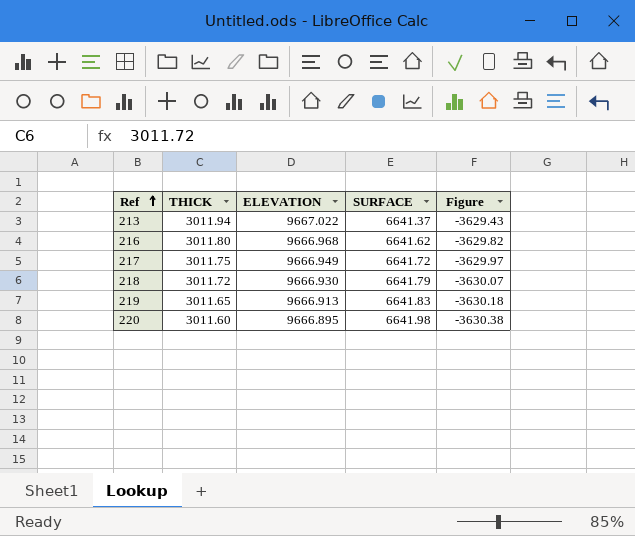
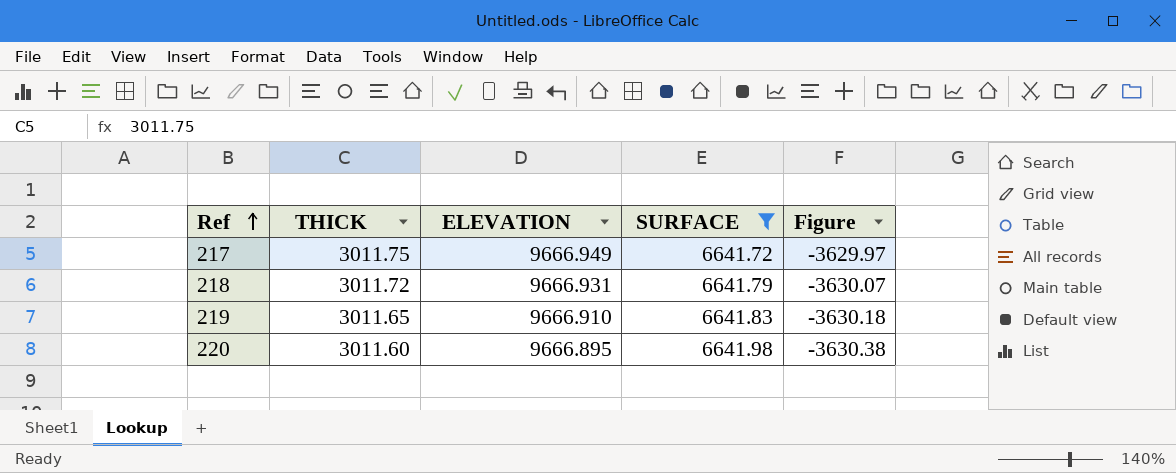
filter: none -> SURFACE >= 6641.72
218 | ELEVATION: 9666.930 -> 9666.931
219 | ELEVATION: 9666.913 -> 9666.910

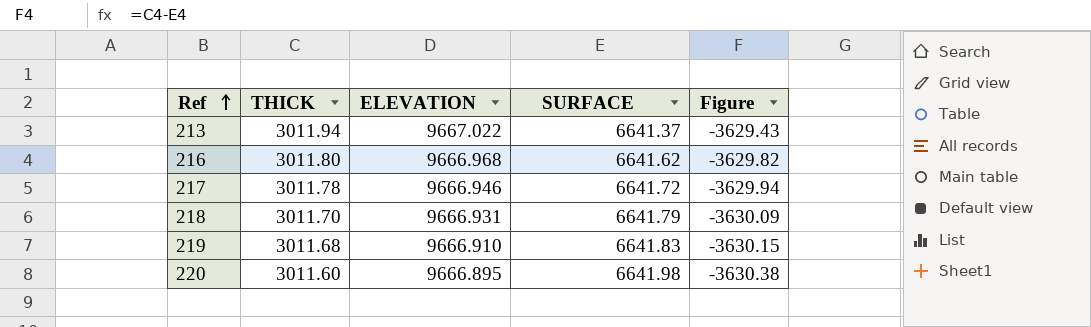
filter: SURFACE >= 6641.72 -> none
217 | THICK: 3011.75 -> 3011.78
217 | ELEVATION: 9666.949 -> 9666.946
217 | Figure: -3629.97 -> -3629.94
218 | THICK: 3011.72 -> 3011.70
218 | Figure: -3630.07 -> -3630.09
219 | THICK: 3011.65 -> 3011.68
219 | Figure: -3630.18 -> -3630.15

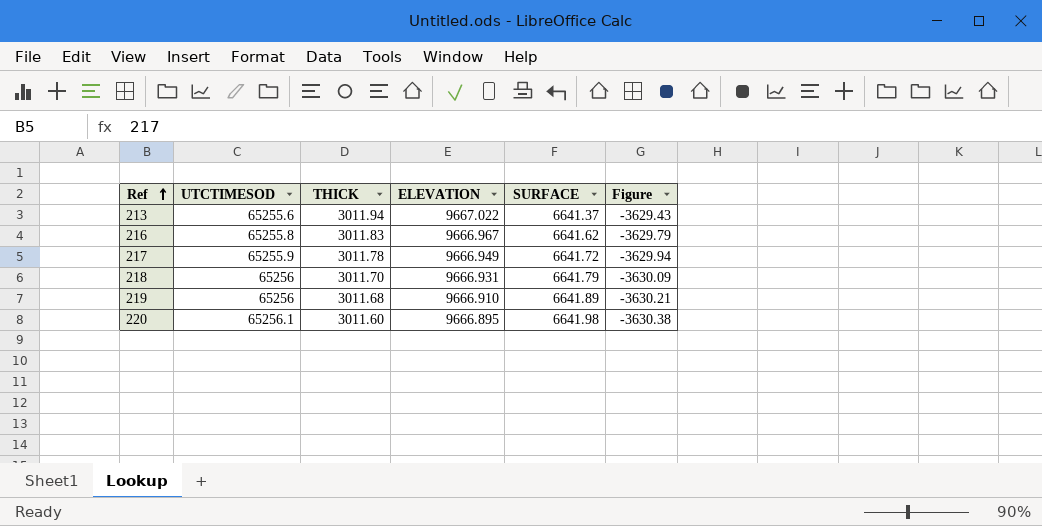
column UTCTIMESOD | position: none -> 2
216 | THICK: 3011.80 -> 3011.83
216 | ELEVATION: 9666.968 -> 9666.967
216 | Figure: -3629.82 -> -3629.79
217 | ELEVATION: 9666.946 -> 9666.949
219 | SURFACE: 6641.83 -> 6641.89
219 | Figure: -3630.15 -> -3630.21

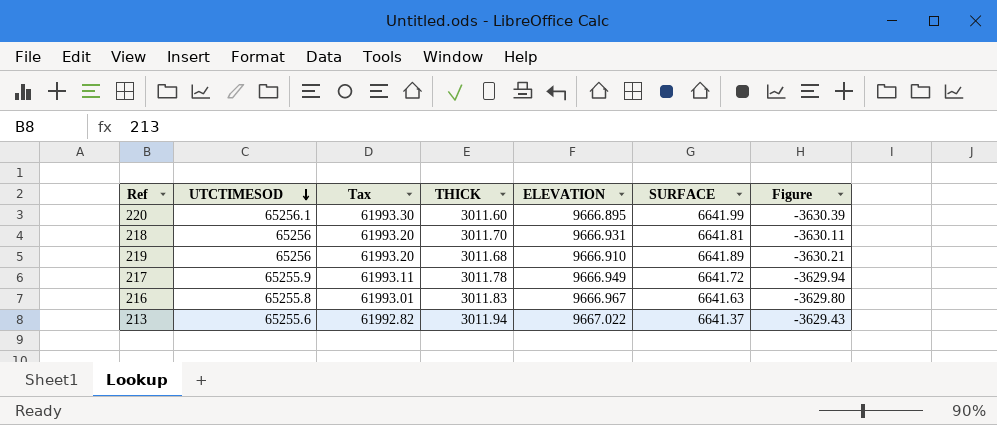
row order: Ref ascending -> UTCTIMESOD descending
column Tax | formula: none -> [UTCTIMESOD] * 0.95
220 | SURFACE: 6641.98 -> 6641.99
220 | Figure: -3630.38 -> -3630.39
218 | SURFACE: 6641.79 -> 6641.81
218 | Figure: -3630.09 -> -3630.11
216 | SURFACE: 6641.62 -> 6641.63
216 | Figure: -3629.79 -> -3629.80

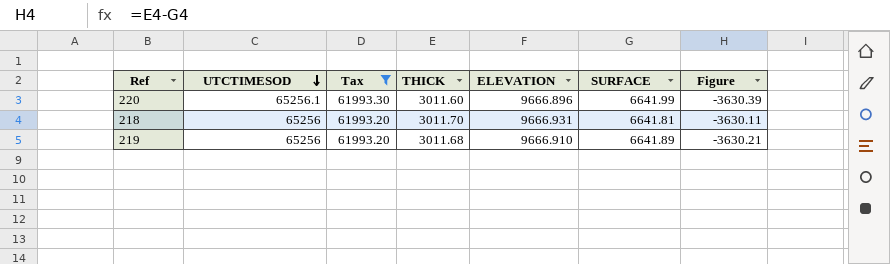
filter: none -> Tax >= 61993.20
220 | ELEVATION: 9666.895 -> 9666.896

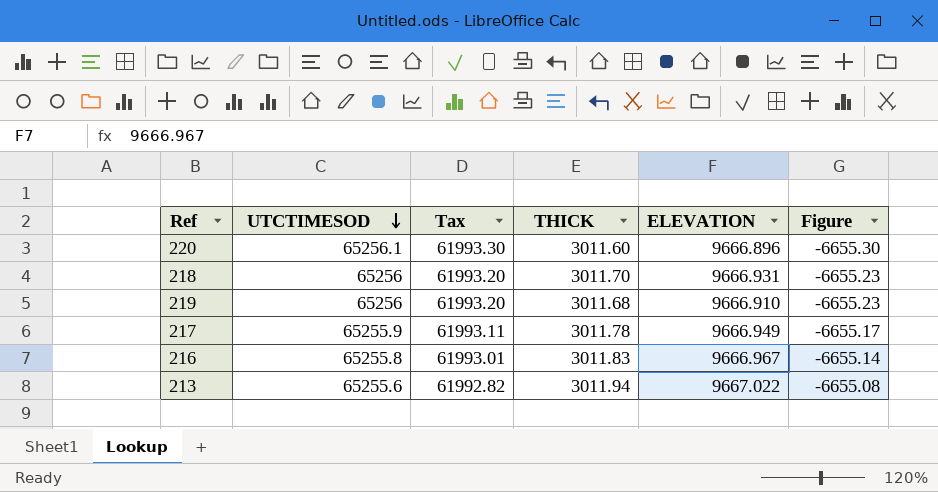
filter: Tax >= 61993.20 -> none
column SURFACE | position: 6 -> none
column Figure | formula: [THICK] - [SURFACE] -> [THICK] - [ELEVATION]

